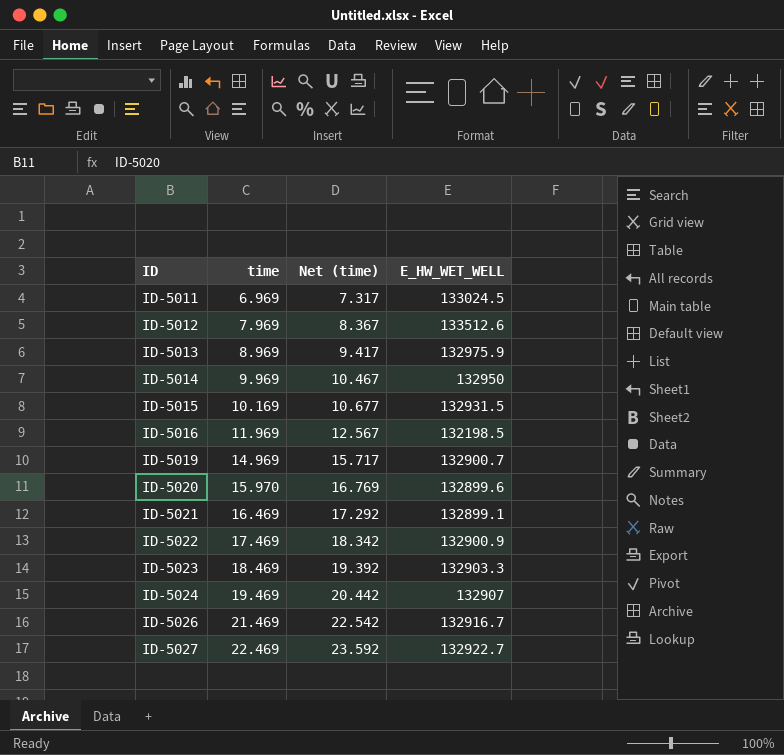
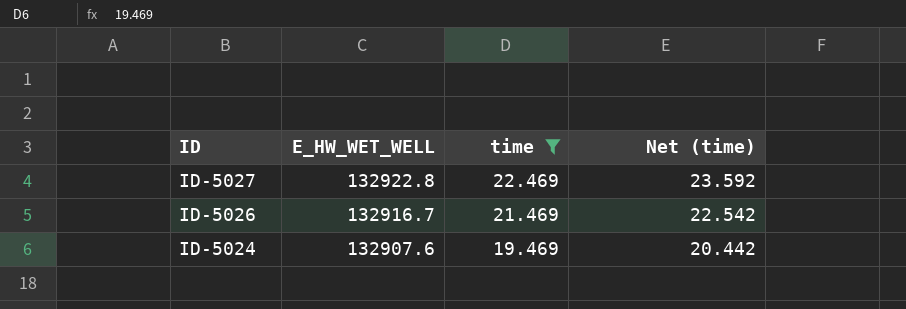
filter: none -> time >= 19.469
row order: ID ascending -> ID descending
column E_HW_WET_WELL | position: 4 -> 2
ID-5027 | E_HW_WET_WELL: 132922.7 -> 132922.8
ID-5024 | E_HW_WET_WELL: 132907 -> 132907.6

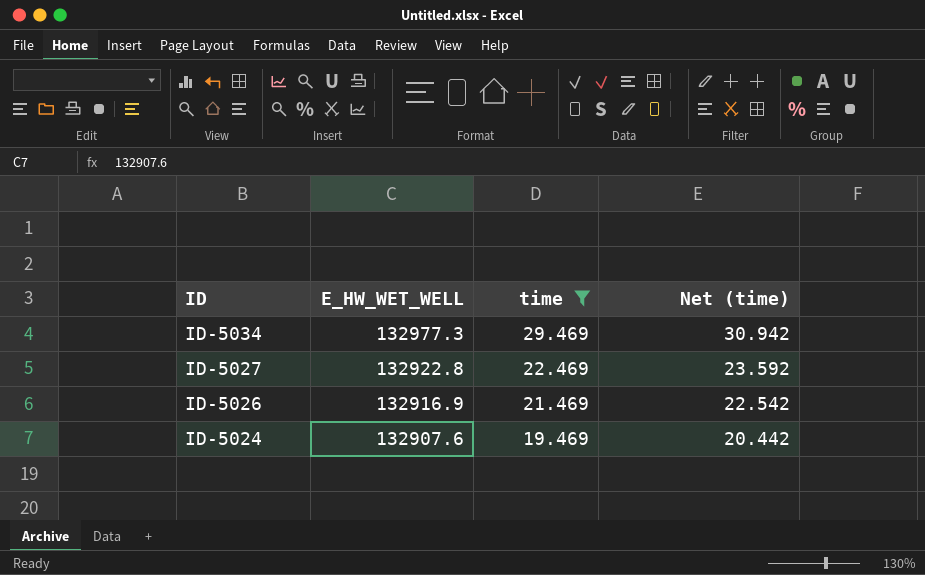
row ID-5034: none -> 132977.3 | 29.469 | 30.942
ID-5026 | E_HW_WET_WELL: 132916.7 -> 132916.9

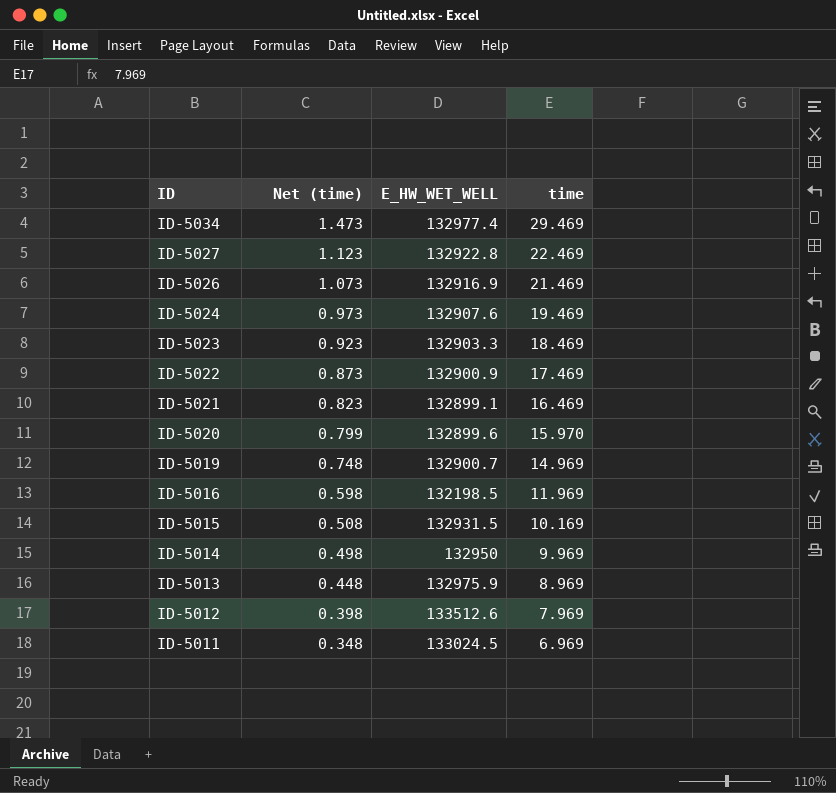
filter: time >= 19.469 -> none
column Net (time) | formula: [time] * 1.05 -> [time] * 0.05
column Net (time) | position: 4 -> 2
ID-5034 | E_HW_WET_WELL: 132977.3 -> 132977.4

